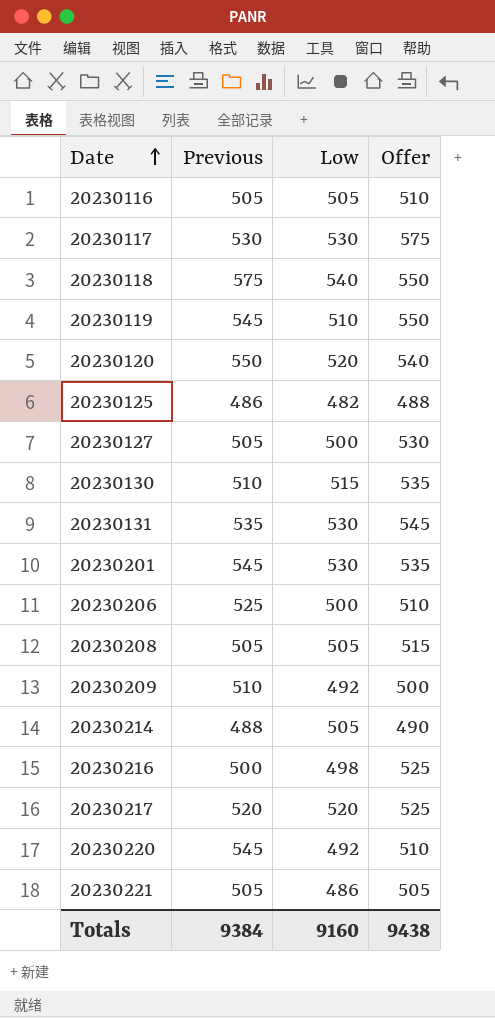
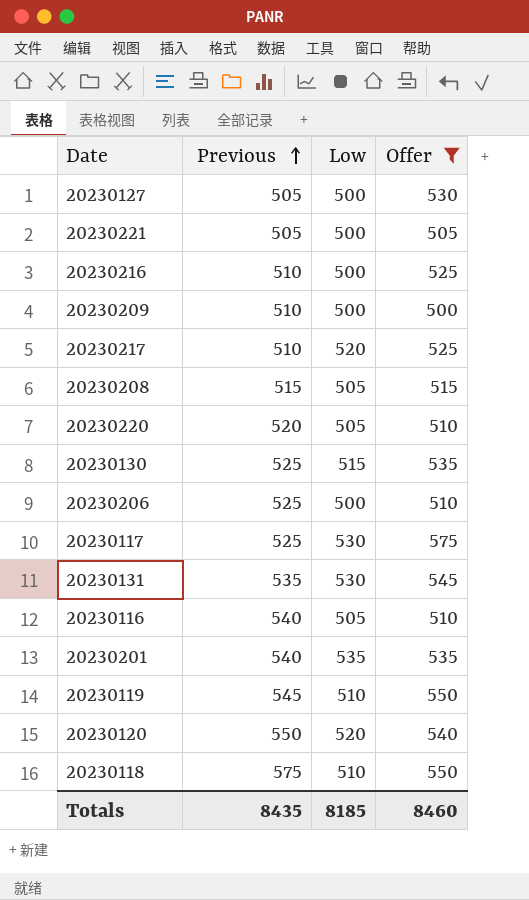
filter: none -> Offer >= 500
row order: Date ascending -> Previous ascending
20230221 | Low: 486 -> 500
20230216 | Previous: 500 -> 510
20230216 | Low: 498 -> 500
20230209 | Low: 492 -> 500
20230217 | Previous: 520 -> 510
20230208 | Previous: 505 -> 515
20230220 | Previous: 545 -> 520
20230220 | Low: 492 -> 505
20230130 | Previous: 510 -> 525
20230117 | Previous: 530 -> 525
20230116 | Previous: 505 -> 540
20230201 | Previous: 545 -> 540
20230201 | Low: 530 -> 535
20230118 | Low: 540 -> 510
Totals | Previous: 9384 -> 8435
Totals | Low: 9160 -> 8185
Totals | Offer: 9438 -> 8460

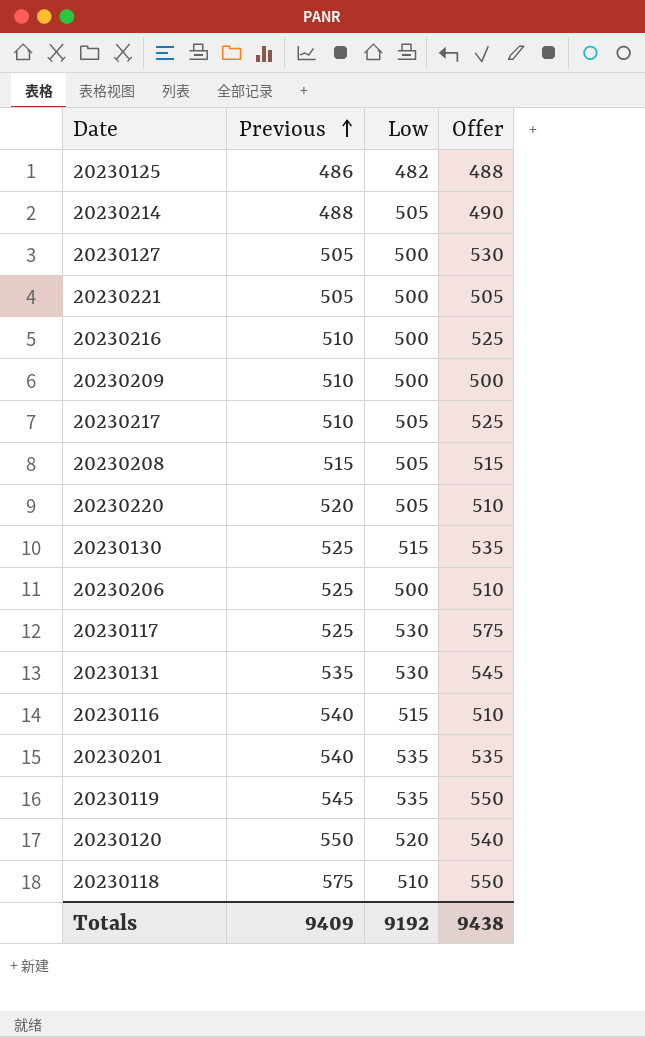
filter: Offer >= 500 -> none
20230217 | Low: 520 -> 505
20230116 | Low: 505 -> 515
20230119 | Low: 510 -> 535
Totals | Previous: 8435 -> 9409
Totals | Low: 8185 -> 9192
Totals | Offer: 8460 -> 9438

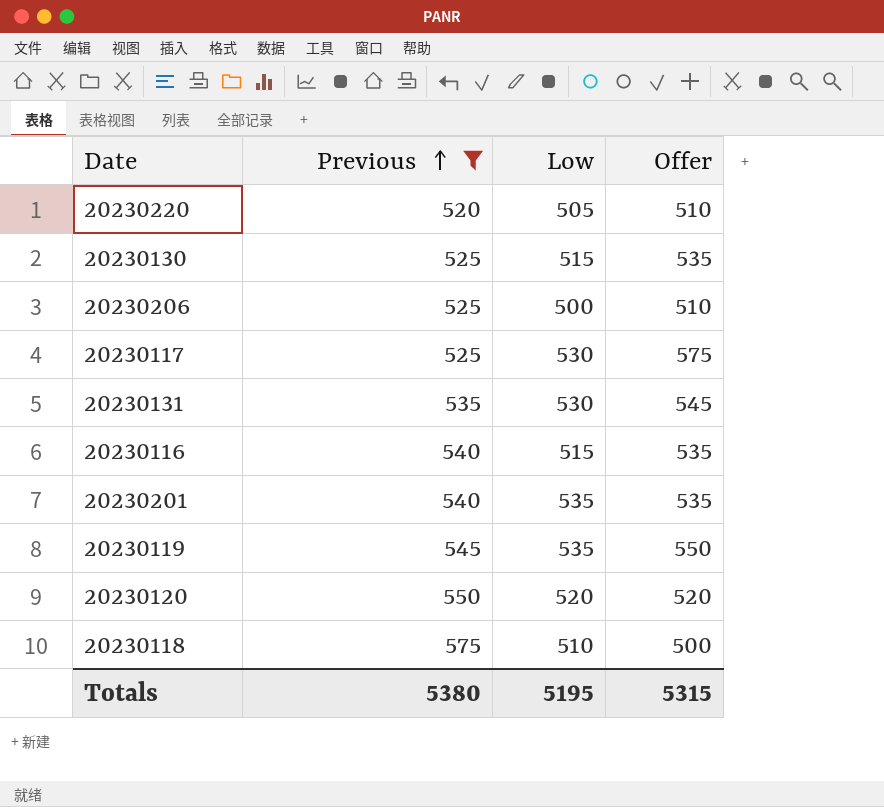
filter: none -> Previous >= 520
20230116 | Offer: 510 -> 535
20230120 | Offer: 540 -> 520
20230118 | Offer: 550 -> 500
Totals | Previous: 9409 -> 5380
Totals | Low: 9192 -> 5195
Totals | Offer: 9438 -> 5315

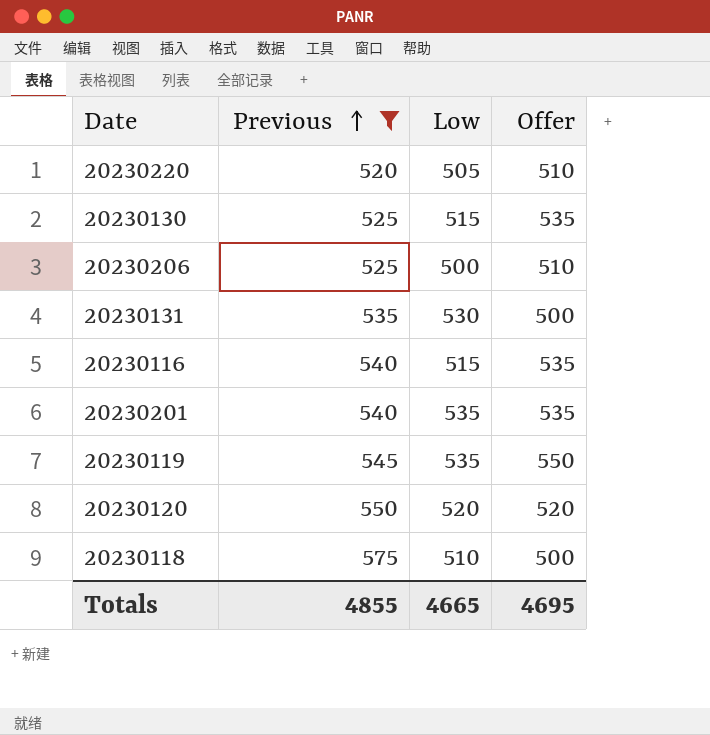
row 20230117: 525 | 530 | 575 -> none
20230131 | Offer: 545 -> 500
Totals | Previous: 5380 -> 4855
Totals | Low: 5195 -> 4665
Totals | Offer: 5315 -> 4695

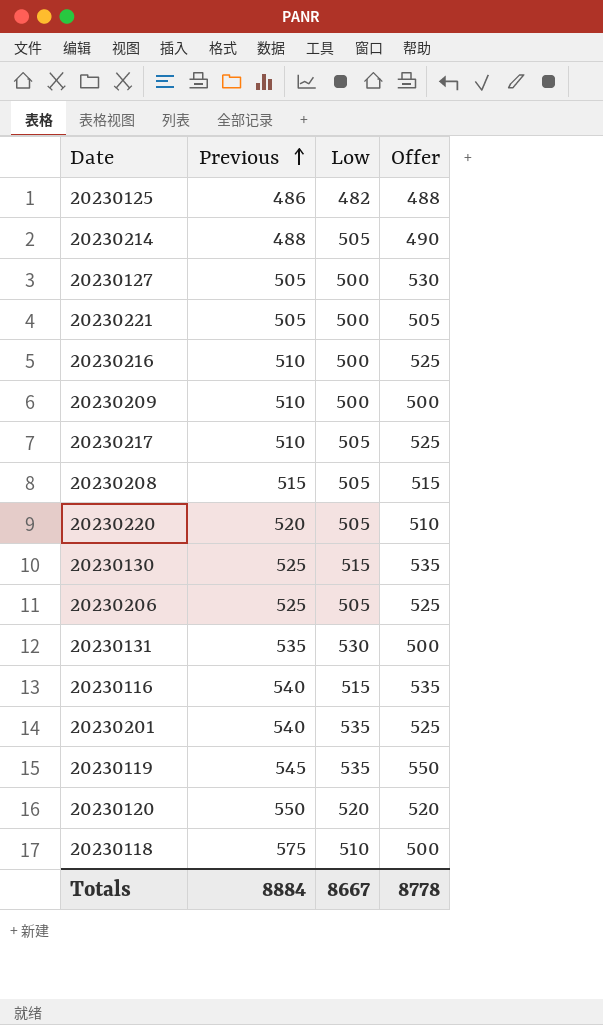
filter: Previous >= 520 -> none
20230206 | Low: 500 -> 505
20230206 | Offer: 510 -> 525
20230201 | Offer: 535 -> 525
Totals | Previous: 4855 -> 8884
Totals | Low: 4665 -> 8667
Totals | Offer: 4695 -> 8778

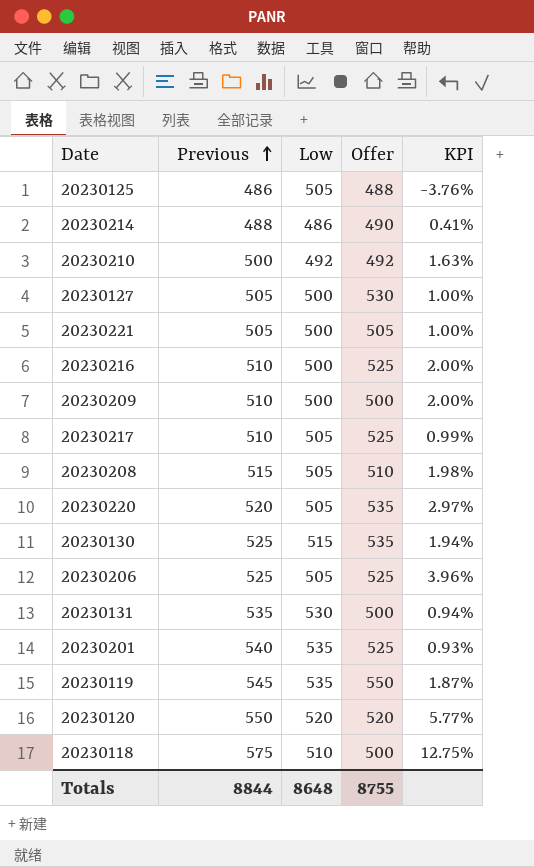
column KPI | formula: none -> ([Previous] - [Low]) / [Low]
row 20230116: 540 | 515 | 535 -> none
20230125 | Low: 482 -> 505
20230214 | Low: 505 -> 486
row 20230210: none -> 500 | 492 | 492 | 1.63%
20230208 | Offer: 515 -> 510
20230220 | Offer: 510 -> 535
Totals | Previous: 8884 -> 8844
Totals | Low: 8667 -> 8648
Totals | Offer: 8778 -> 8755

